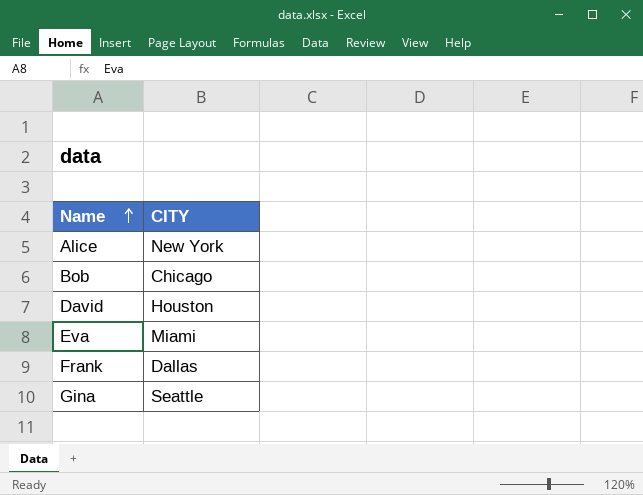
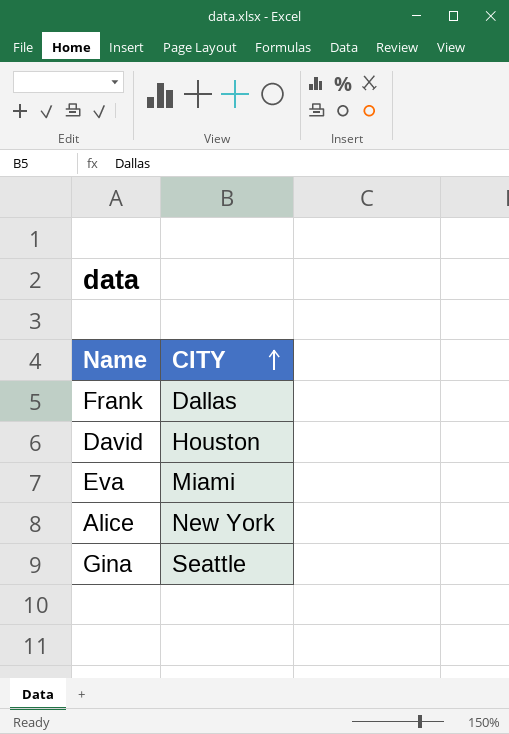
row order: Name ascending -> CITY ascending
row Bob: Chicago -> none

